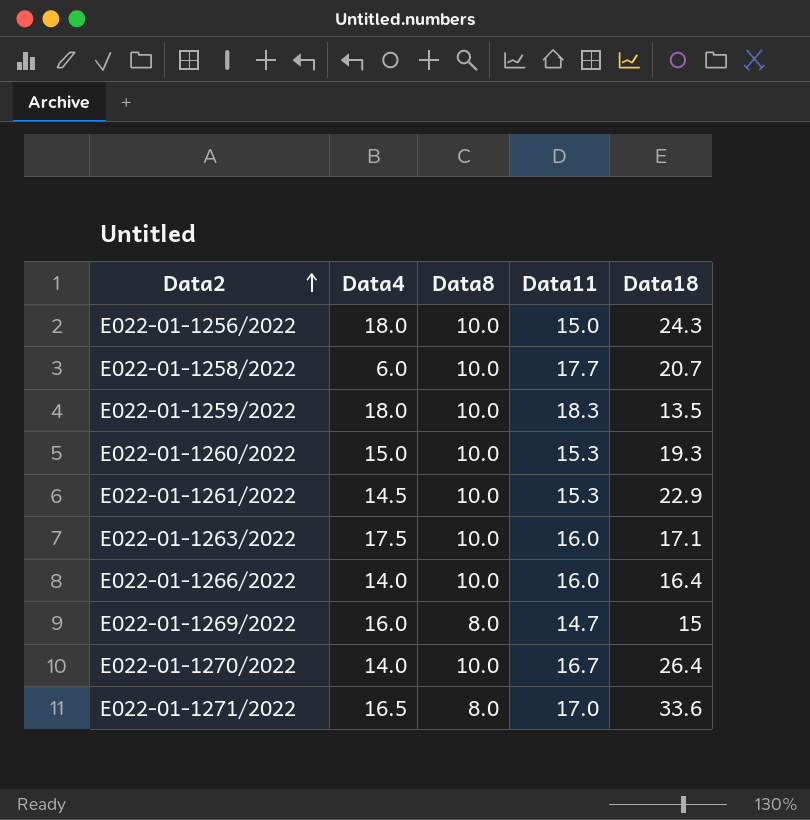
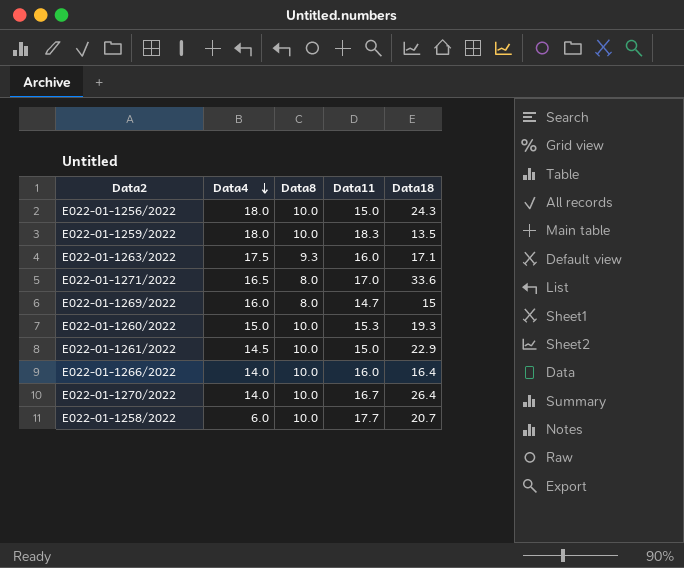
row order: Data2 ascending -> Data4 descending
E022-01-1263/2022 | Data8: 10.0 -> 9.3
E022-01-1261/2022 | Data11: 15.3 -> 15.0

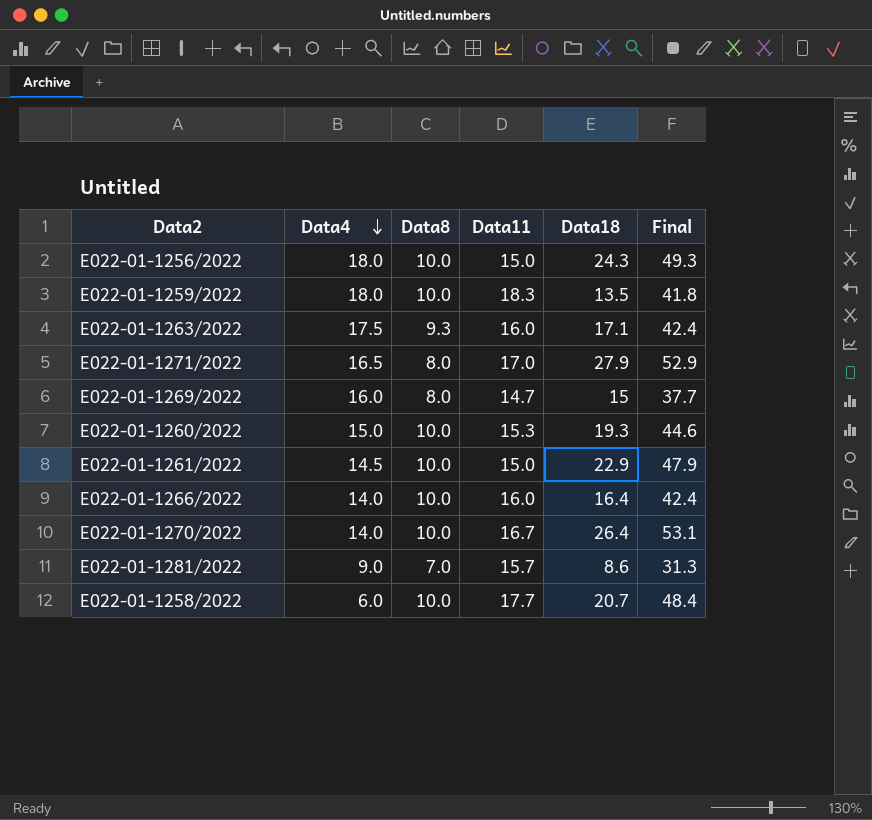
column Final | formula: none -> [Data8] + [Data11] + [Data18]
E022-01-1271/2022 | Data18: 33.6 -> 27.9
row E022-01-1281/2022: none -> 9.0 | 7.0 | 15.7 | 8.6 | 31.3

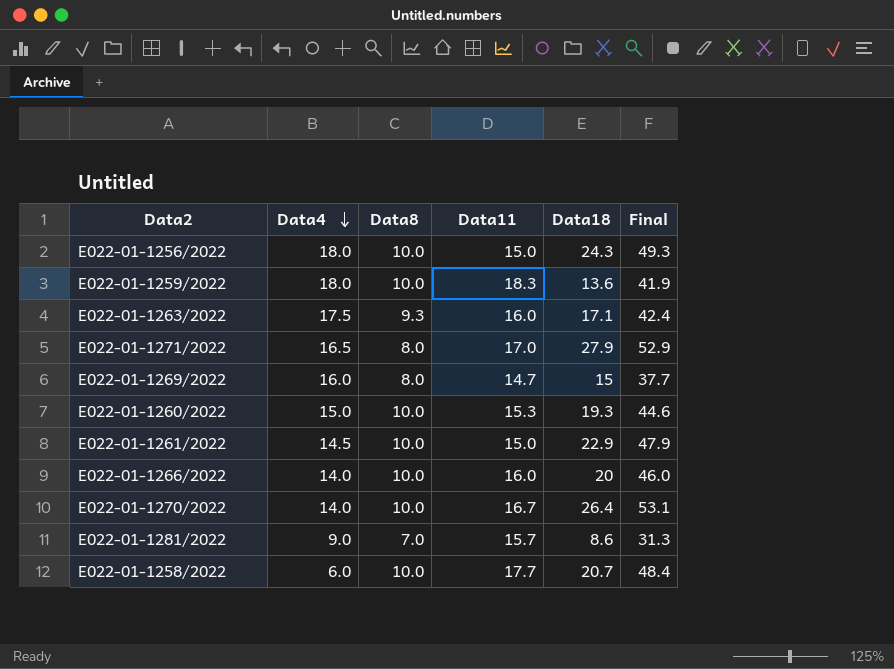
E022-01-1259/2022 | Data18: 13.5 -> 13.6
E022-01-1259/2022 | Final: 41.8 -> 41.9
E022-01-1266/2022 | Data18: 16.4 -> 20
E022-01-1266/2022 | Final: 42.4 -> 46.0

